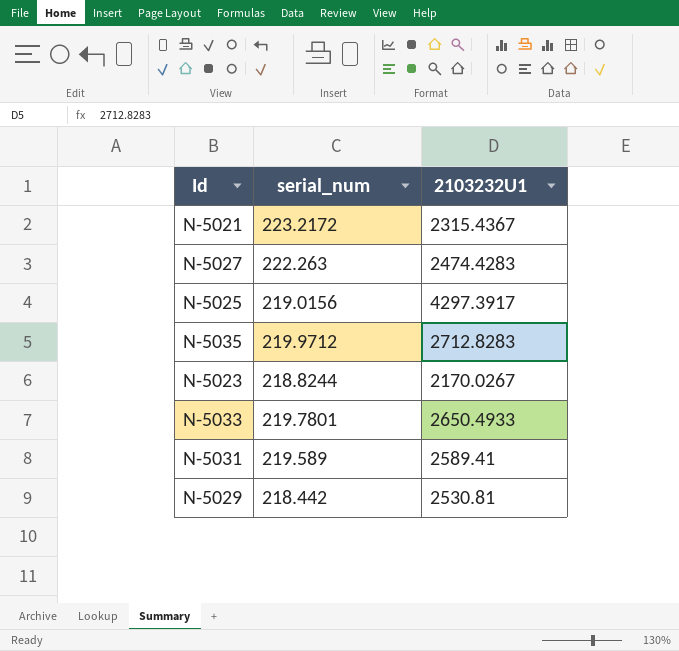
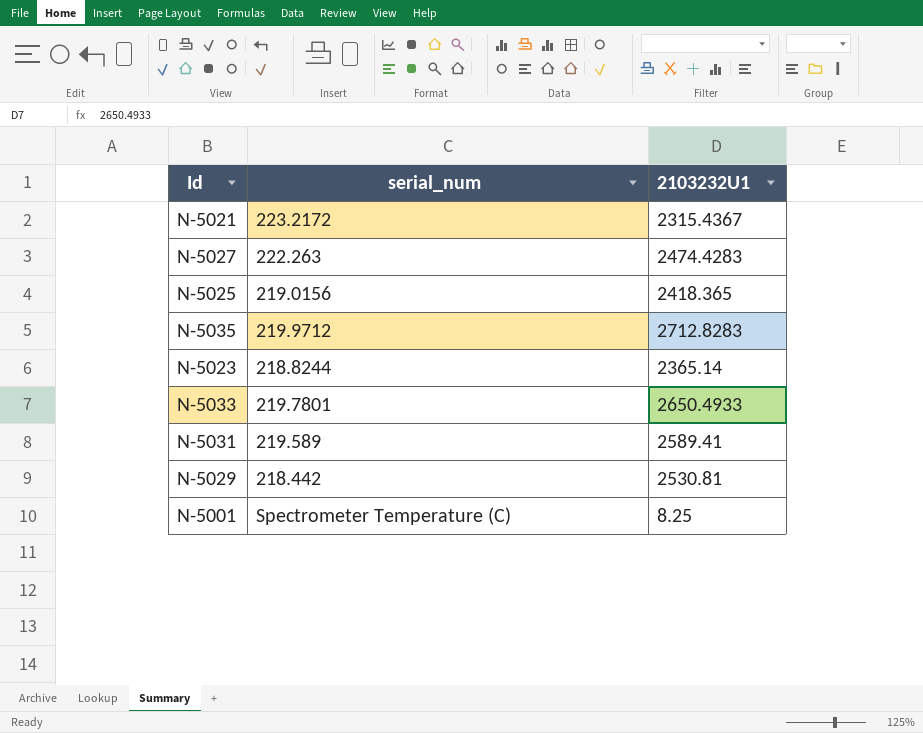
N-5025 | 2103232U1: 4297.3917 -> 2418.365
N-5023 | 2103232U1: 2170.0267 -> 2365.14
row N-5001: none -> Spectrometer Temperature (C) | 8.25

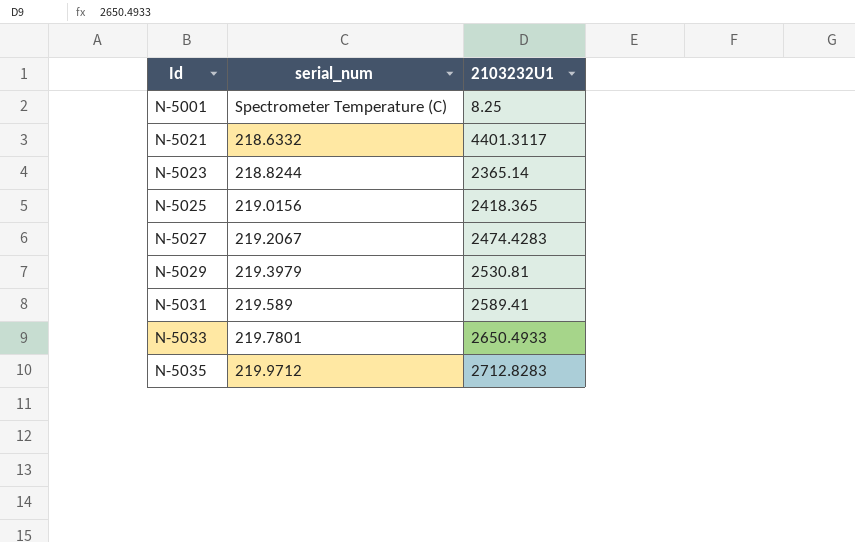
row order: none -> Id ascending
N-5021 | serial_num: 223.2172 -> 218.6332
N-5021 | 2103232U1: 2315.4367 -> 4401.3117
N-5027 | serial_num: 222.263 -> 219.2067
N-5029 | serial_num: 218.442 -> 219.3979

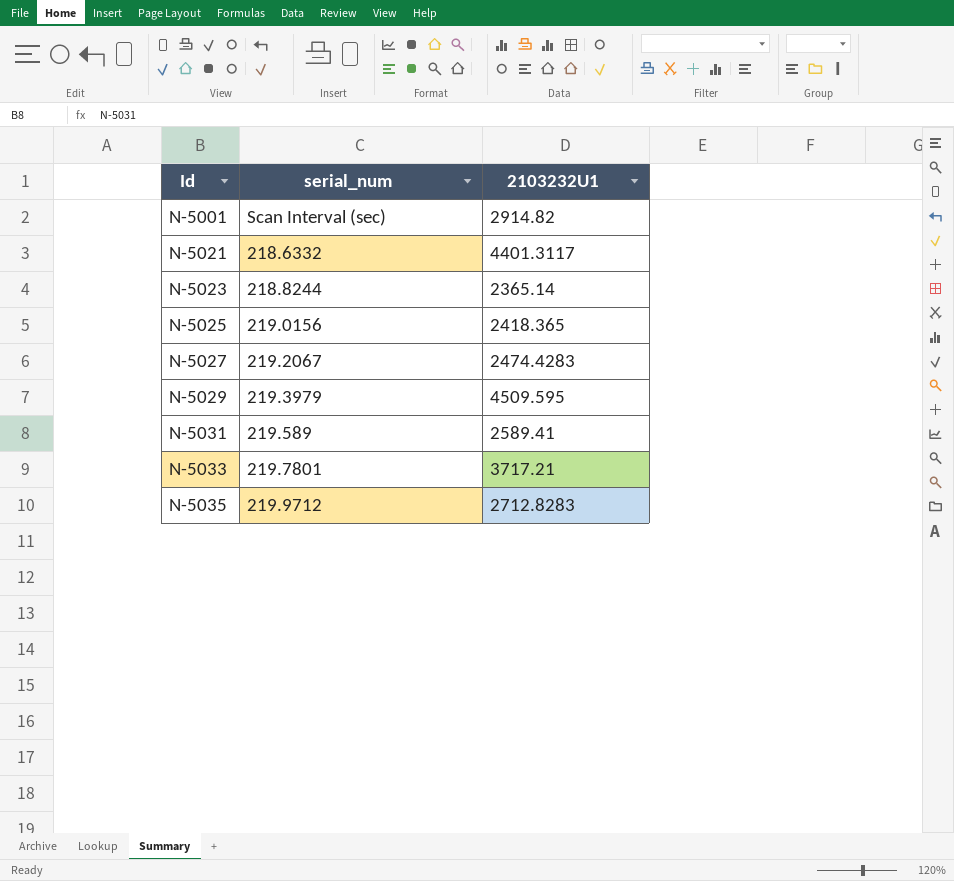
N-5001 | serial_num: Spectrometer Temperature (C) -> Scan Interval (sec)
N-5001 | 2103232U1: 8.25 -> 2914.82
N-5029 | 2103232U1: 2530.81 -> 4509.595
N-5033 | 2103232U1: 2650.4933 -> 3717.21

